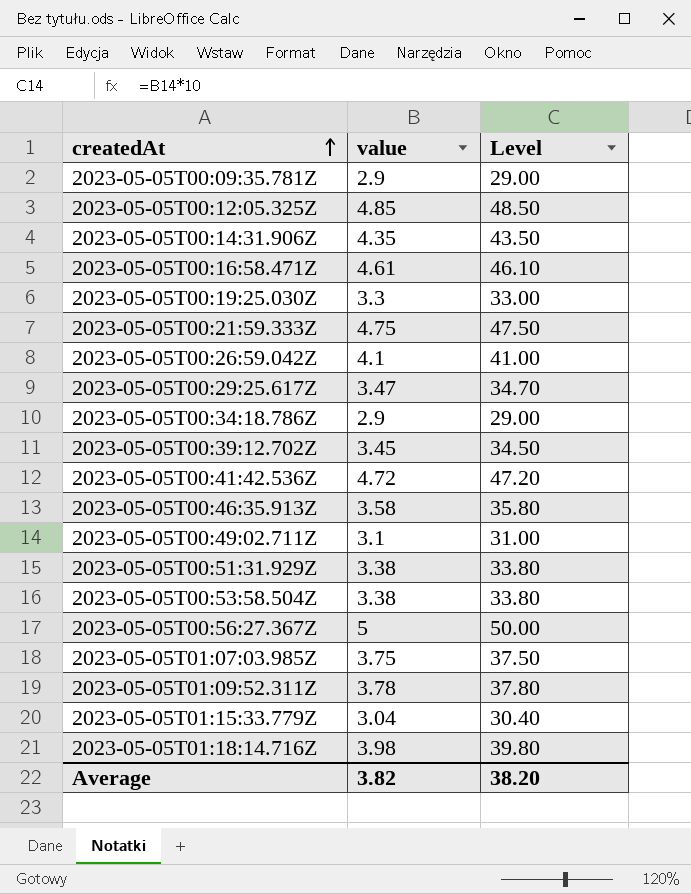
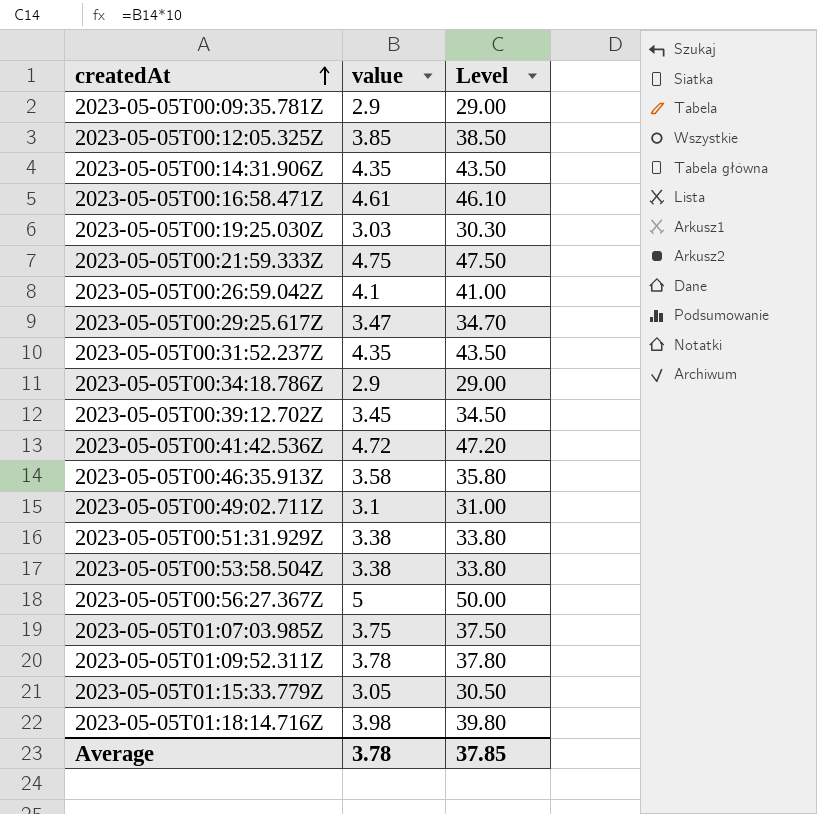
2023-05-05T00:12:05.325Z | value: 4.85 -> 3.85
2023-05-05T00:12:05.325Z | Level: 48.50 -> 38.50
2023-05-05T00:19:25.030Z | value: 3.3 -> 3.03
2023-05-05T00:19:25.030Z | Level: 33.00 -> 30.30
row 2023-05-05T00:31:52.237Z: none -> 4.35 | 43.50
2023-05-05T01:15:33.779Z | value: 3.04 -> 3.05
2023-05-05T01:15:33.779Z | Level: 30.40 -> 30.50
Average | value: 3.82 -> 3.78
Average | Level: 38.20 -> 37.85

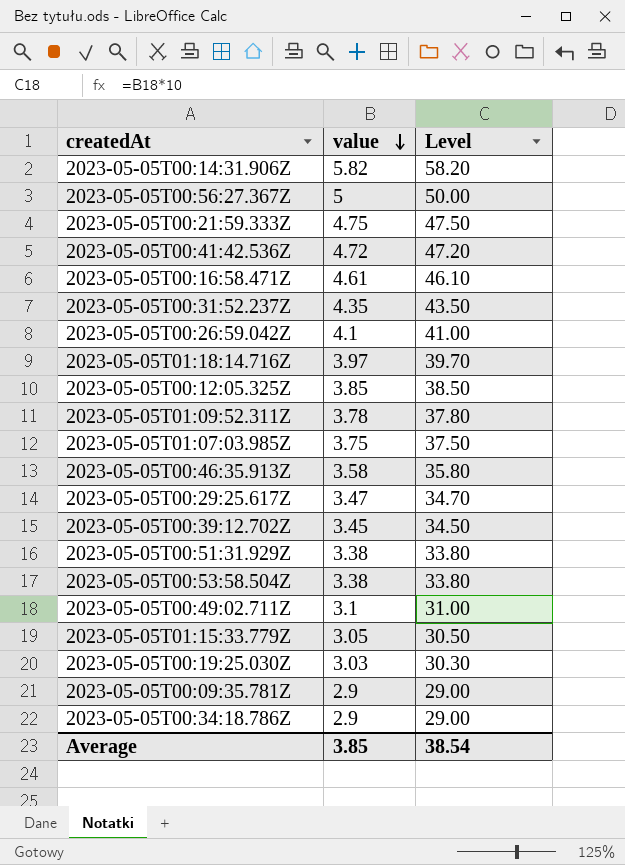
row order: createdAt ascending -> value descending
2023-05-05T00:14:31.906Z | value: 4.35 -> 5.82
2023-05-05T00:14:31.906Z | Level: 43.50 -> 58.20
2023-05-05T01:18:14.716Z | value: 3.98 -> 3.97
2023-05-05T01:18:14.716Z | Level: 39.80 -> 39.70
Average | value: 3.78 -> 3.85
Average | Level: 37.85 -> 38.54

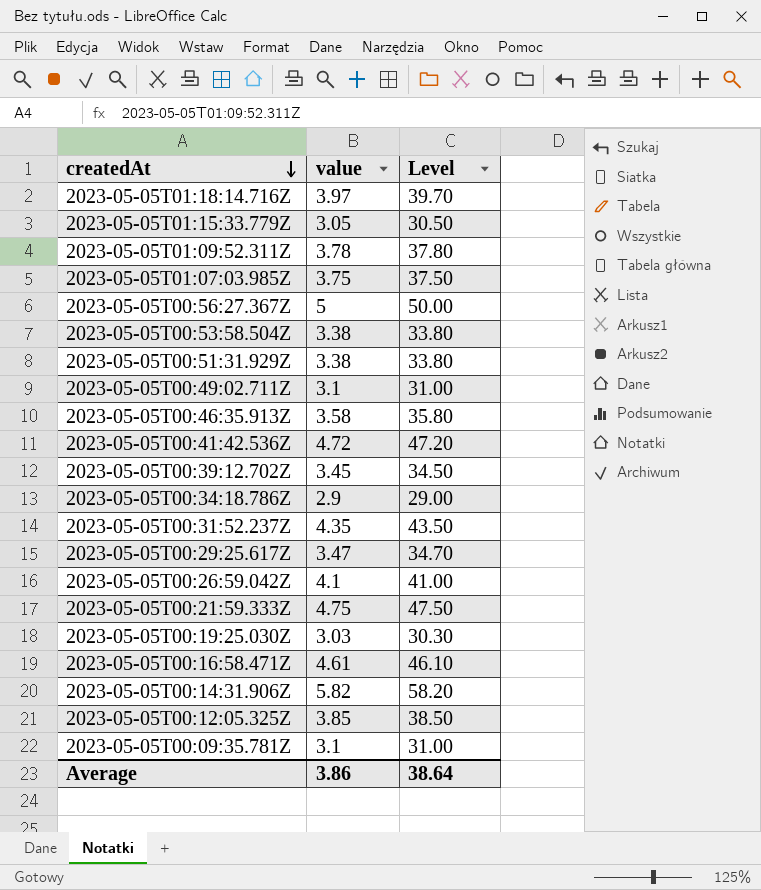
row order: value descending -> createdAt descending
2023-05-05T00:09:35.781Z | value: 2.9 -> 3.1
2023-05-05T00:09:35.781Z | Level: 29.00 -> 31.00
Average | value: 3.85 -> 3.86
Average | Level: 38.54 -> 38.64

